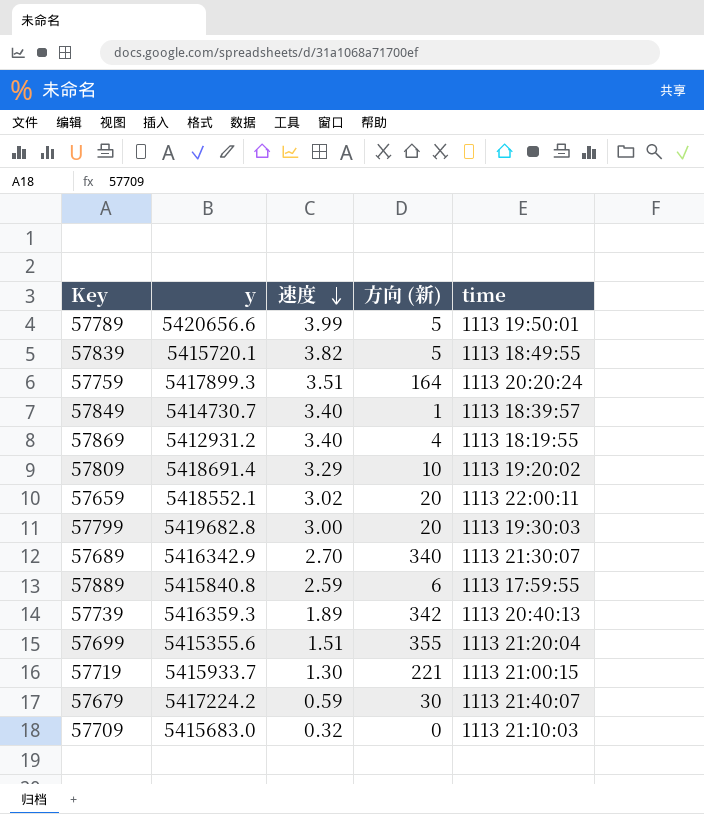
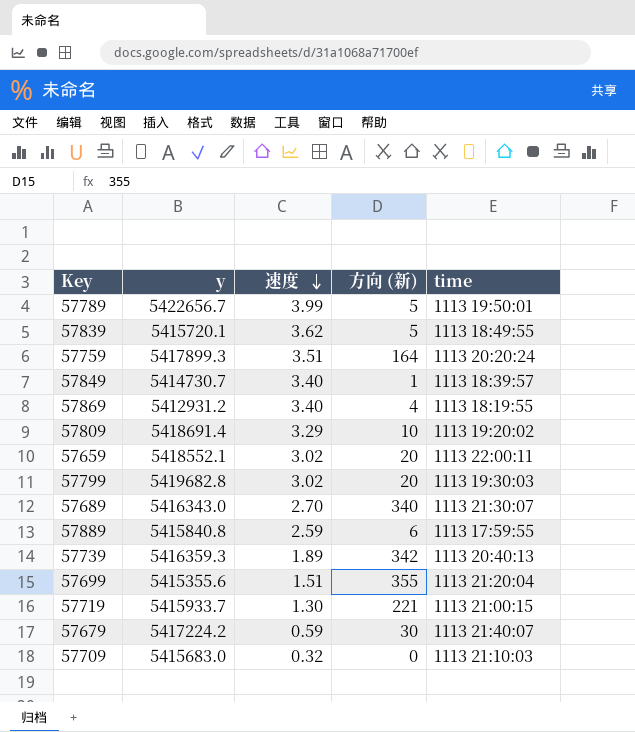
57789 | y: 5420656.6 -> 5422656.7
57839 | 速度: 3.82 -> 3.62
57799 | 速度: 3.00 -> 3.02
57689 | y: 5416342.9 -> 5416343.0

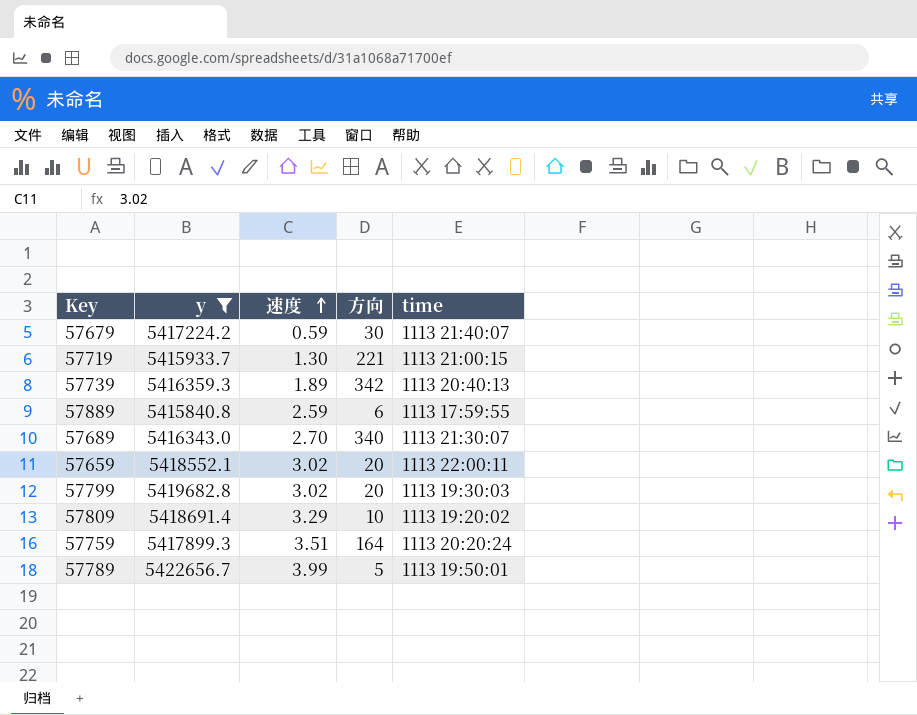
filter: none -> y >= 5415840.8
row order: 速度 descending -> 速度 ascending
column name: 方向 (新) -> 方向

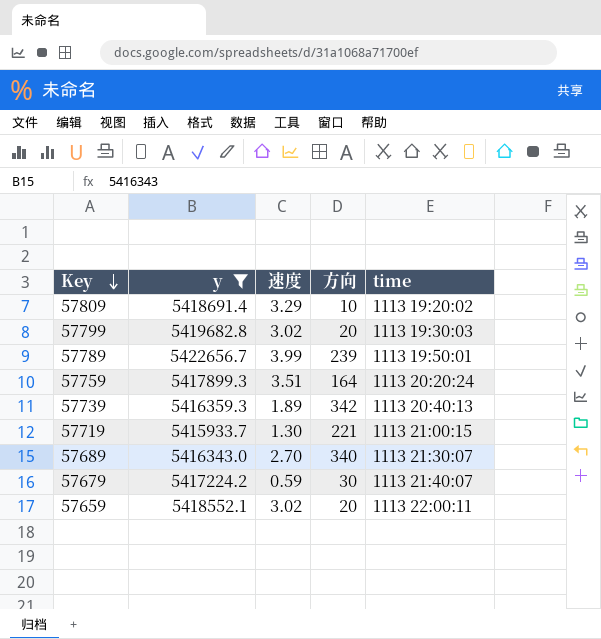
row order: 速度 ascending -> Key descending
row 57889: 5415840.8 | 2.59 | 6 | 1113 17:59:55 -> none
57789 | 方向: 5 -> 239

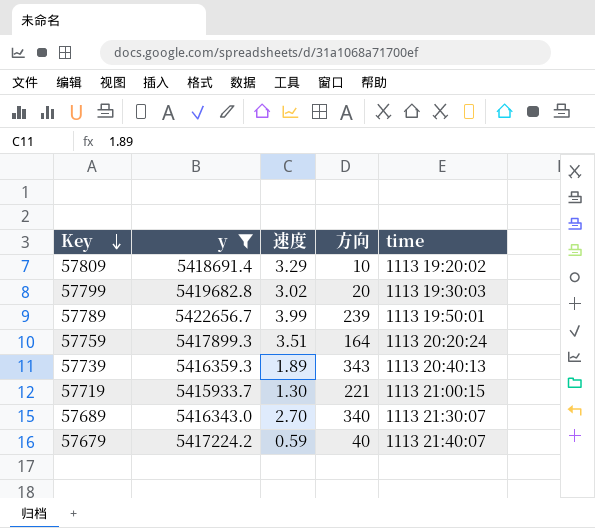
row 57659: 5418552.1 | 3.02 | 20 | 1113 22:00:11 -> none
57739 | 方向: 342 -> 343
57679 | 方向: 30 -> 40

